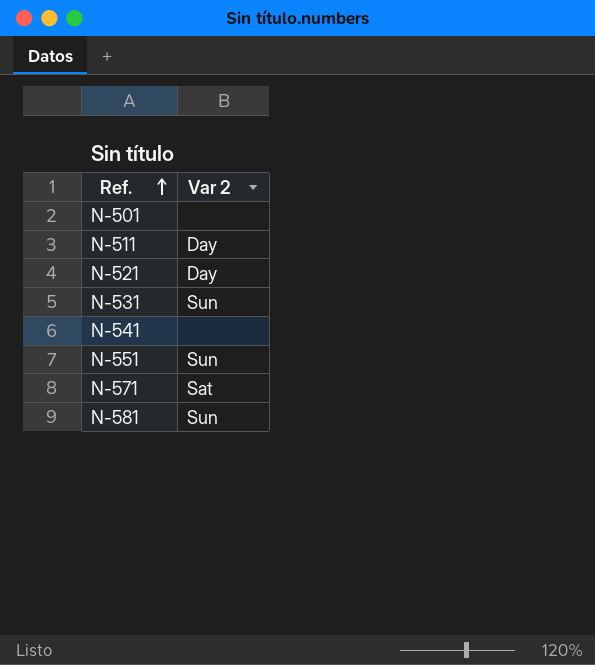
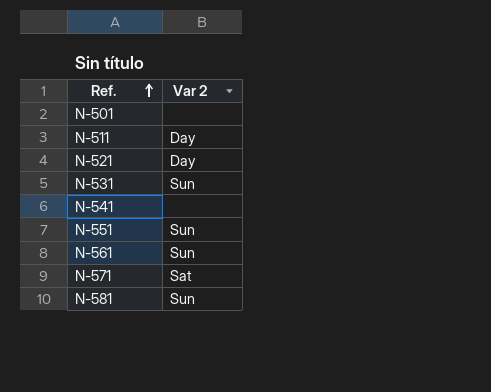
row N-561: none -> Sun

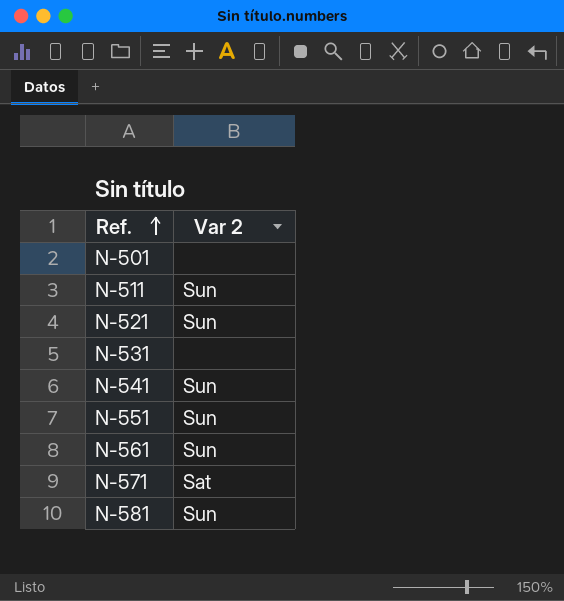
N-511 | Var 2: Day -> Sun
N-521 | Var 2: Day -> Sun
N-531 | Var 2: Sun -> none
N-541 | Var 2: none -> Sun

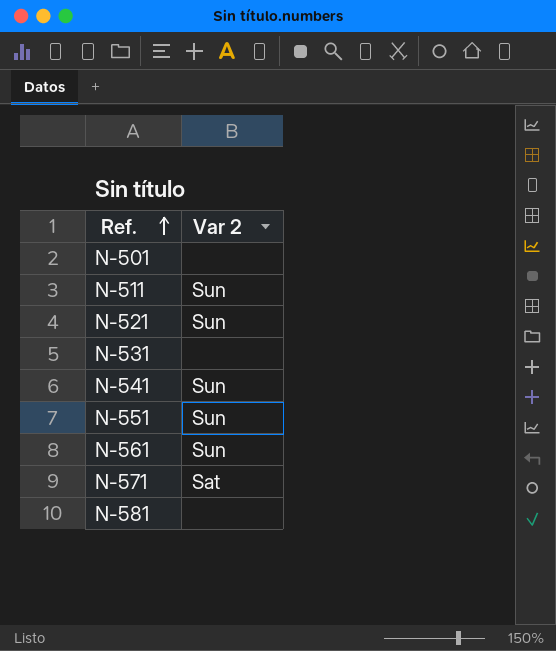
N-581 | Var 2: Sun -> none

